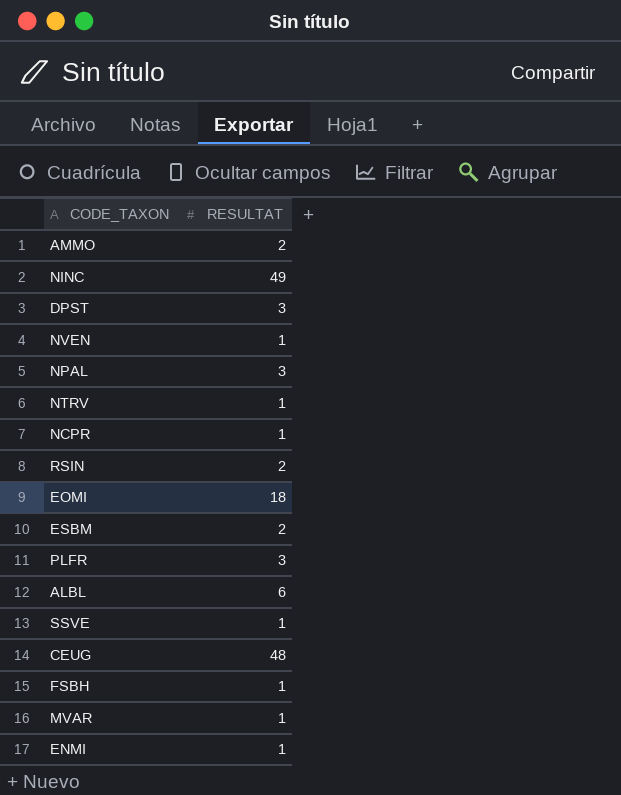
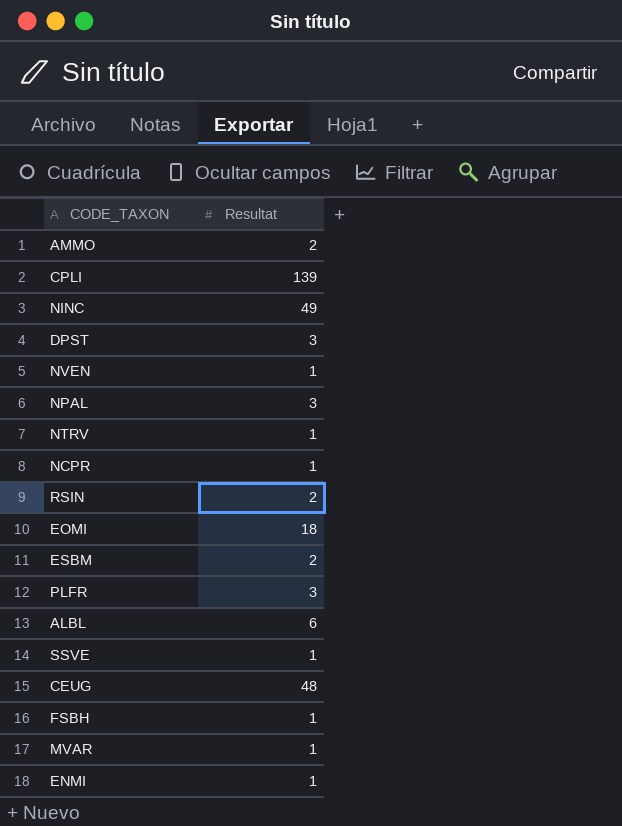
column name: RESULTAT -> Resultat
row CPLI: none -> 139

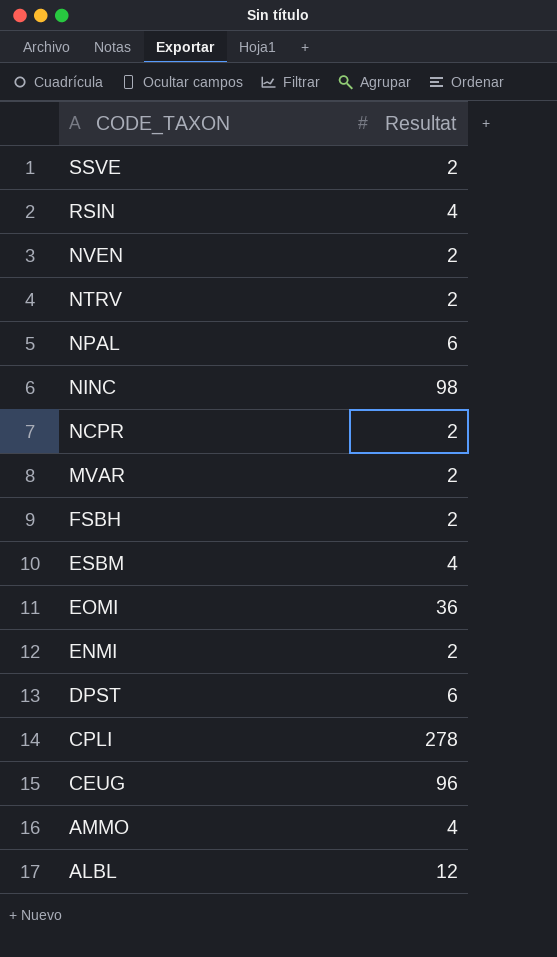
row order: none -> CODE_TAXON descending
row PLFR: 3 -> none
SSVE | Resultat: 1 -> 2
RSIN | Resultat: 2 -> 4
NVEN | Resultat: 1 -> 2
NTRV | Resultat: 1 -> 2
NPAL | Resultat: 3 -> 6
NINC | Resultat: 49 -> 98
NCPR | Resultat: 1 -> 2
MVAR | Resultat: 1 -> 2
FSBH | Resultat: 1 -> 2
ESBM | Resultat: 2 -> 4
EOMI | Resultat: 18 -> 36
ENMI | Resultat: 1 -> 2
DPST | Resultat: 3 -> 6
CPLI | Resultat: 139 -> 278
CEUG | Resultat: 48 -> 96
AMMO | Resultat: 2 -> 4
ALBL | Resultat: 6 -> 12

